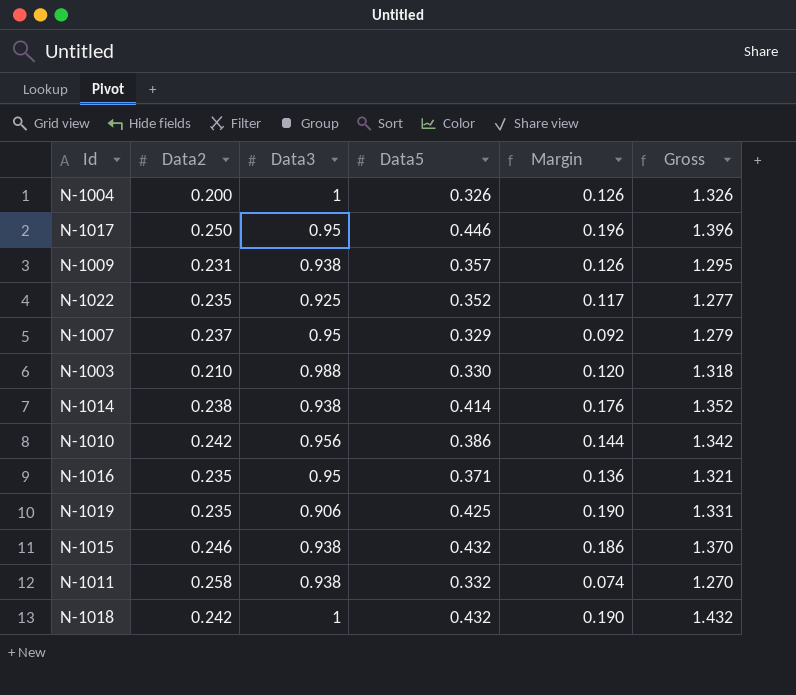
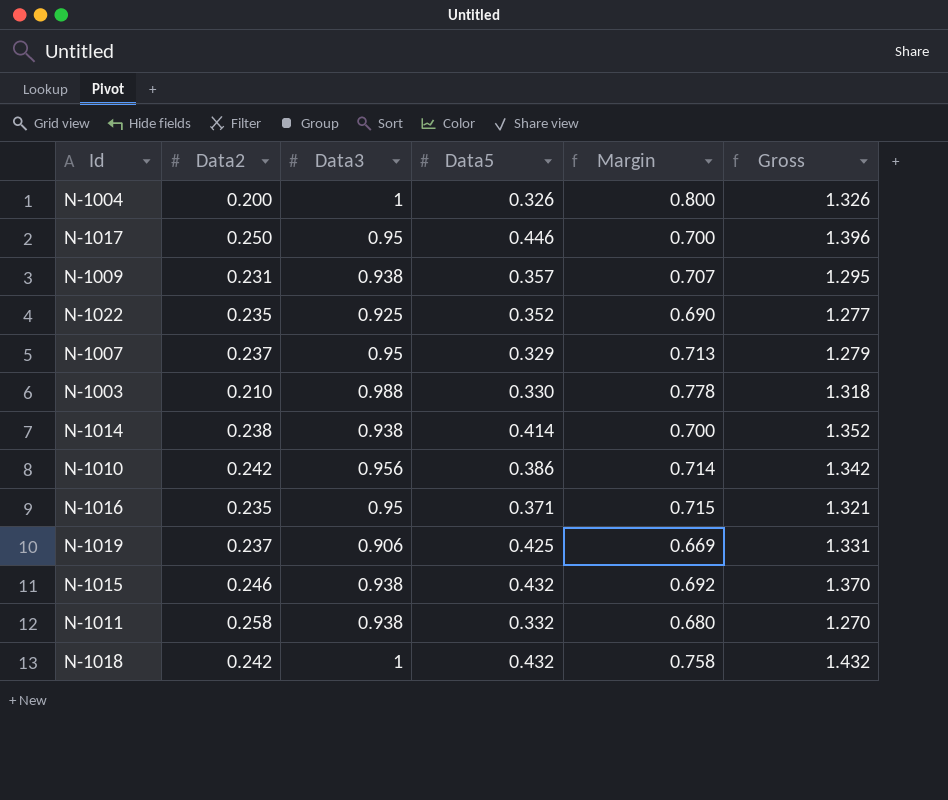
column Margin | formula: [Data5] - [Data2] -> [Data3] - [Data2]
N-1019 | Data2: 0.235 -> 0.237

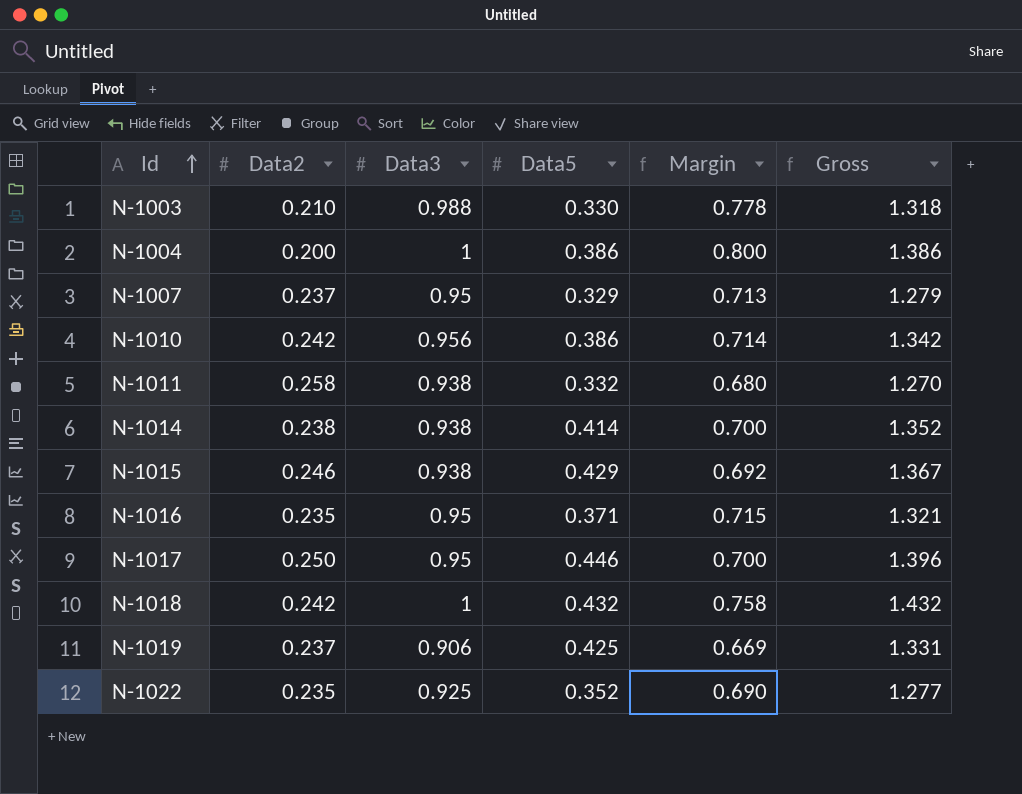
row order: none -> Id ascending
row N-1009: 0.231 | 0.938 | 0.357 | 0.707 | 1.295 -> none
N-1004 | Data5: 0.326 -> 0.386
N-1004 | Gross: 1.326 -> 1.386
N-1015 | Data5: 0.432 -> 0.429
N-1015 | Gross: 1.370 -> 1.367

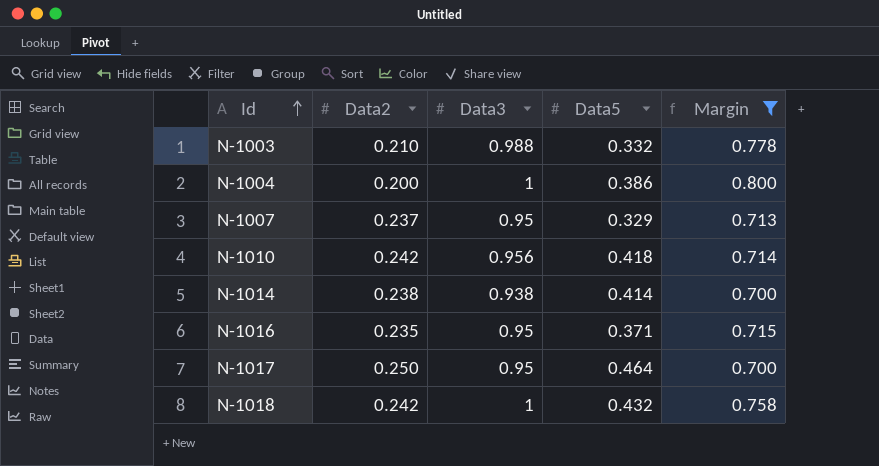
filter: none -> Margin >= 0.700
column Gross | formula: [Data3] + [Data5] -> none
N-1003 | Data5: 0.330 -> 0.332
N-1010 | Data5: 0.386 -> 0.418
N-1017 | Data5: 0.446 -> 0.464

